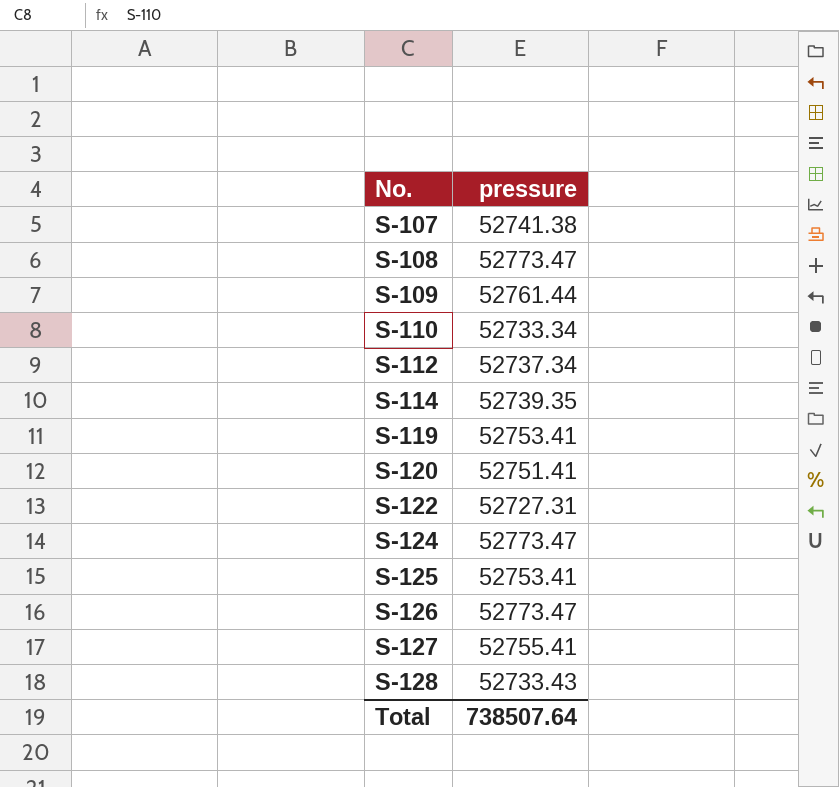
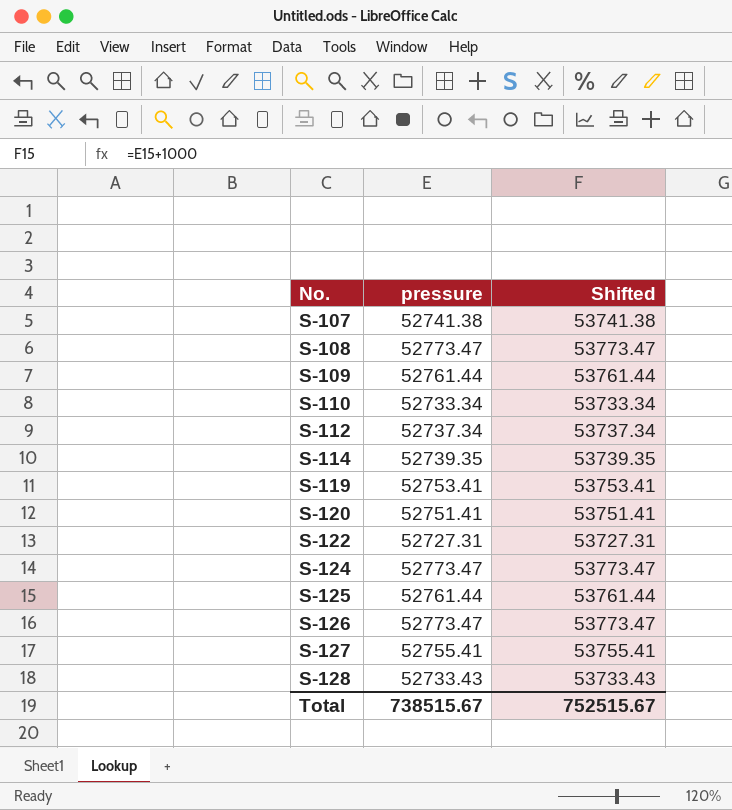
column Shifted | formula: none -> [pressure] + 1000
S-125 | pressure: 52753.41 -> 52761.44
Total | pressure: 738507.64 -> 738515.67

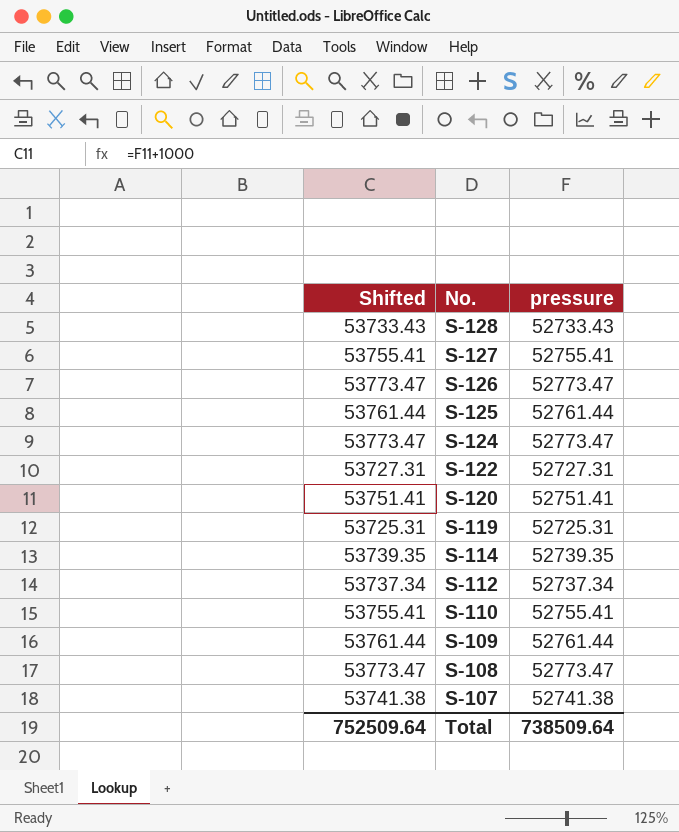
row order: No. ascending -> No. descending
column Shifted | position: 3 -> 1
S-119 | Shifted: 53753.41 -> 53725.31
S-119 | pressure: 52753.41 -> 52725.31
S-110 | Shifted: 53733.34 -> 53755.41
S-110 | pressure: 52733.34 -> 52755.41
Total | Shifted: 752515.67 -> 752509.64
Total | pressure: 738515.67 -> 738509.64

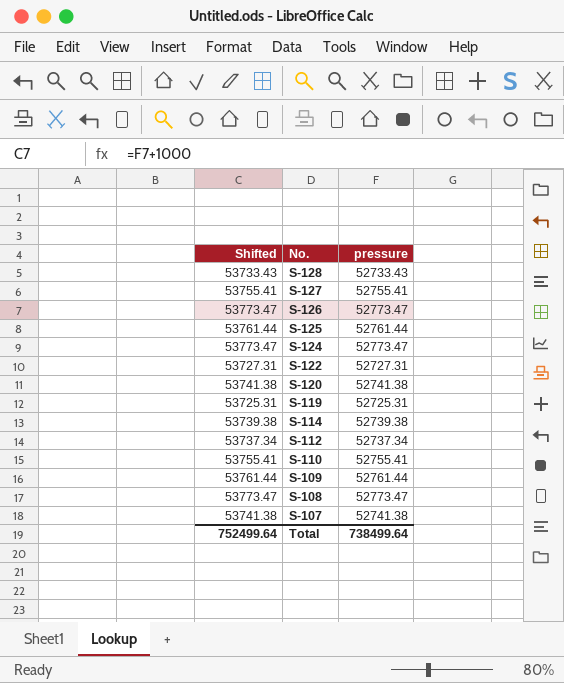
S-120 | Shifted: 53751.41 -> 53741.38
S-120 | pressure: 52751.41 -> 52741.38
S-114 | Shifted: 53739.35 -> 53739.38
S-114 | pressure: 52739.35 -> 52739.38
Total | Shifted: 752509.64 -> 752499.64
Total | pressure: 738509.64 -> 738499.64

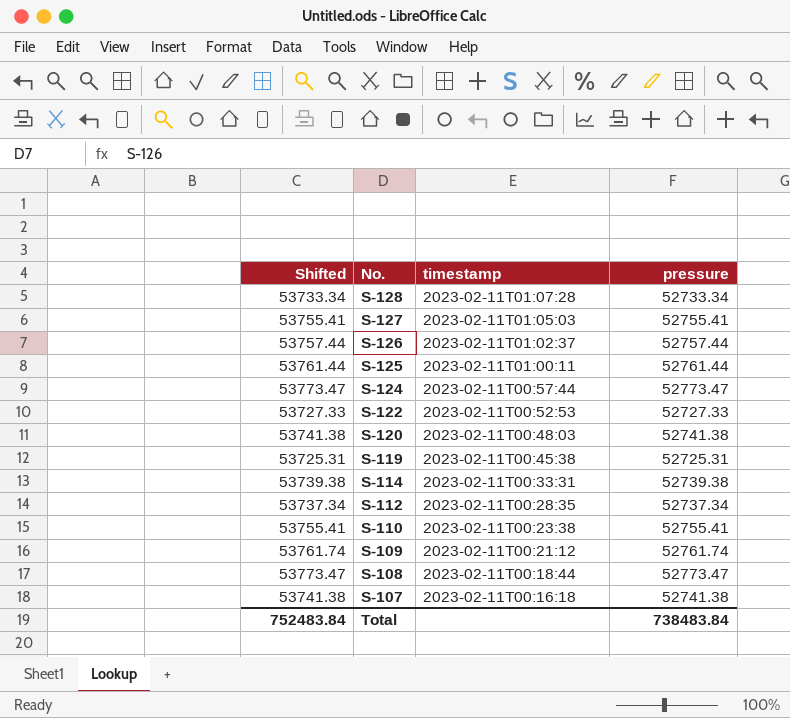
column timestamp | position: none -> 3
S-128 | Shifted: 53733.43 -> 53733.34
S-128 | pressure: 52733.43 -> 52733.34
S-126 | Shifted: 53773.47 -> 53757.44
S-126 | pressure: 52773.47 -> 52757.44
S-122 | Shifted: 53727.31 -> 53727.33
S-122 | pressure: 52727.31 -> 52727.33
S-109 | Shifted: 53761.44 -> 53761.74
S-109 | pressure: 52761.44 -> 52761.74
Total | Shifted: 752499.64 -> 752483.84
Total | pressure: 738499.64 -> 738483.84

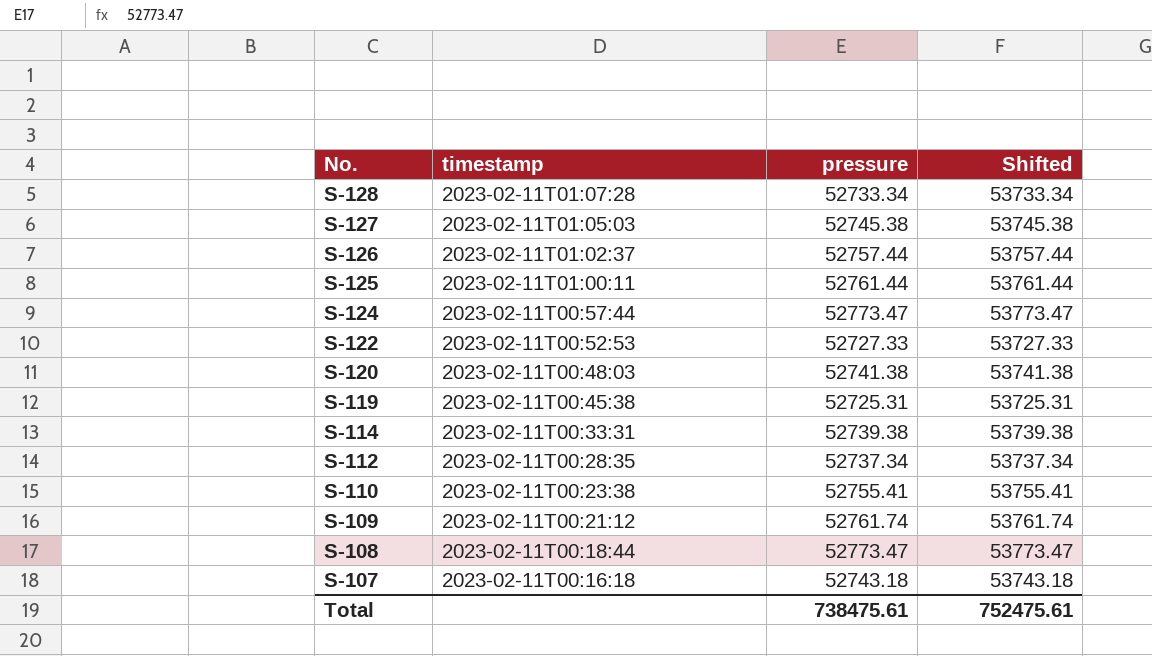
column Shifted | position: 1 -> 4
S-127 | pressure: 52755.41 -> 52745.38
S-127 | Shifted: 53755.41 -> 53745.38
S-107 | pressure: 52741.38 -> 52743.18
S-107 | Shifted: 53741.38 -> 53743.18
Total | pressure: 738483.84 -> 738475.61
Total | Shifted: 752483.84 -> 752475.61

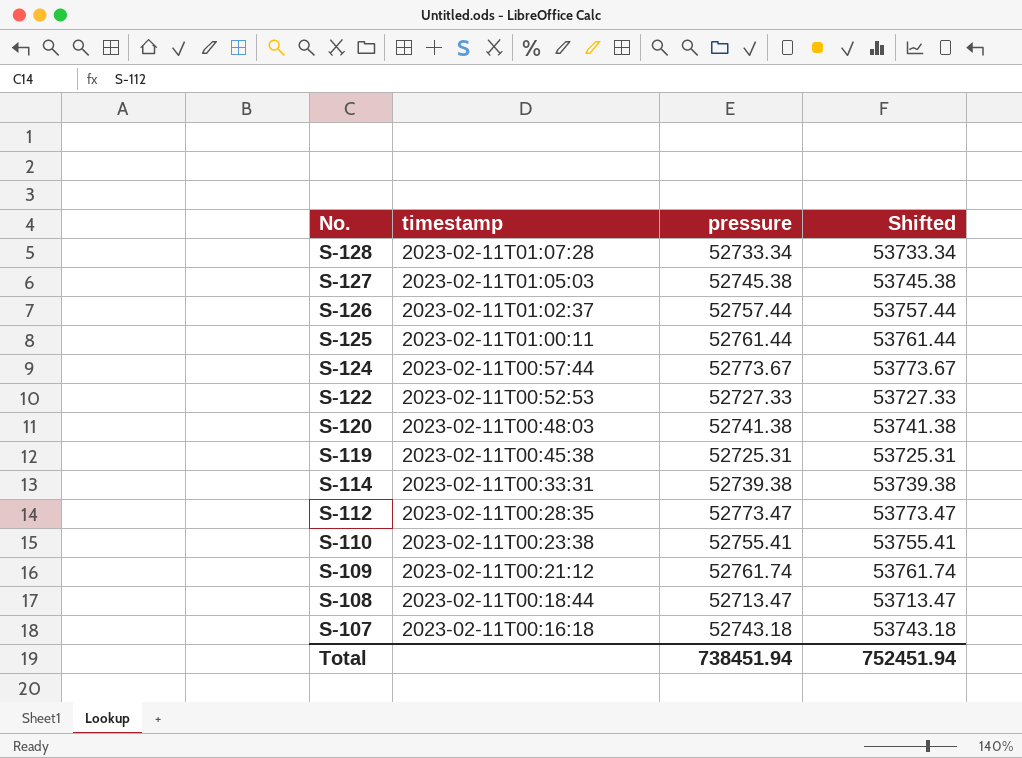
S-124 | pressure: 52773.47 -> 52773.67
S-124 | Shifted: 53773.47 -> 53773.67
S-112 | pressure: 52737.34 -> 52773.47
S-112 | Shifted: 53737.34 -> 53773.47
S-108 | pressure: 52773.47 -> 52713.47
S-108 | Shifted: 53773.47 -> 53713.47
Total | pressure: 738475.61 -> 738451.94
Total | Shifted: 752475.61 -> 752451.94

